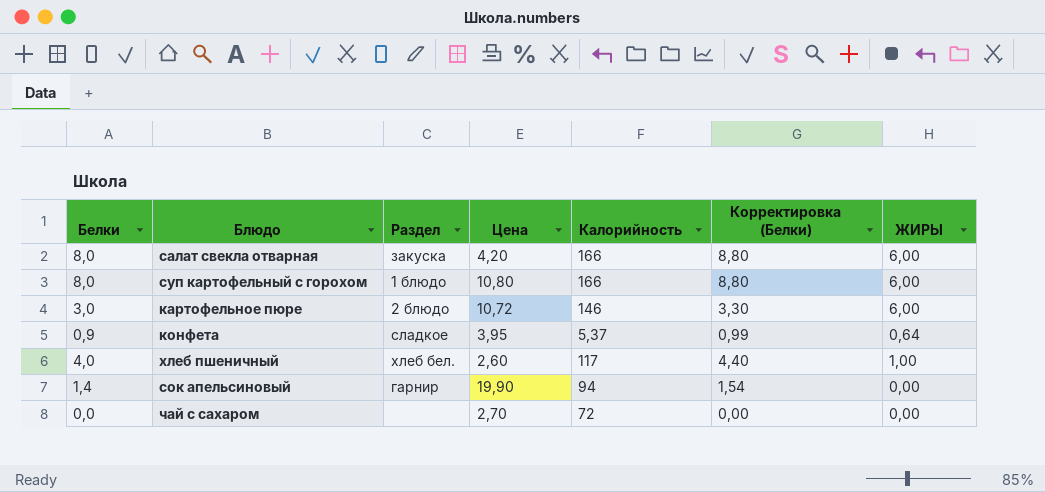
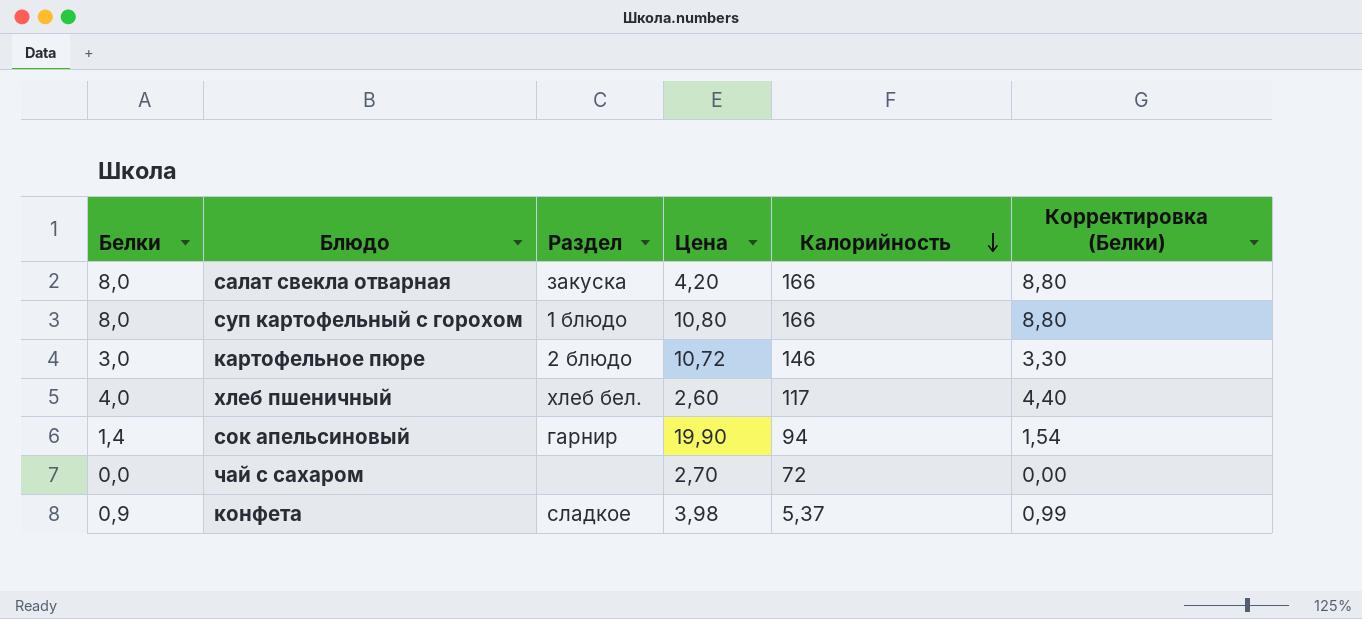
row order: none -> Калорийность descending
column ЖИРЫ | position: 7 -> none
конфета | Цена: 3,95 -> 3,98

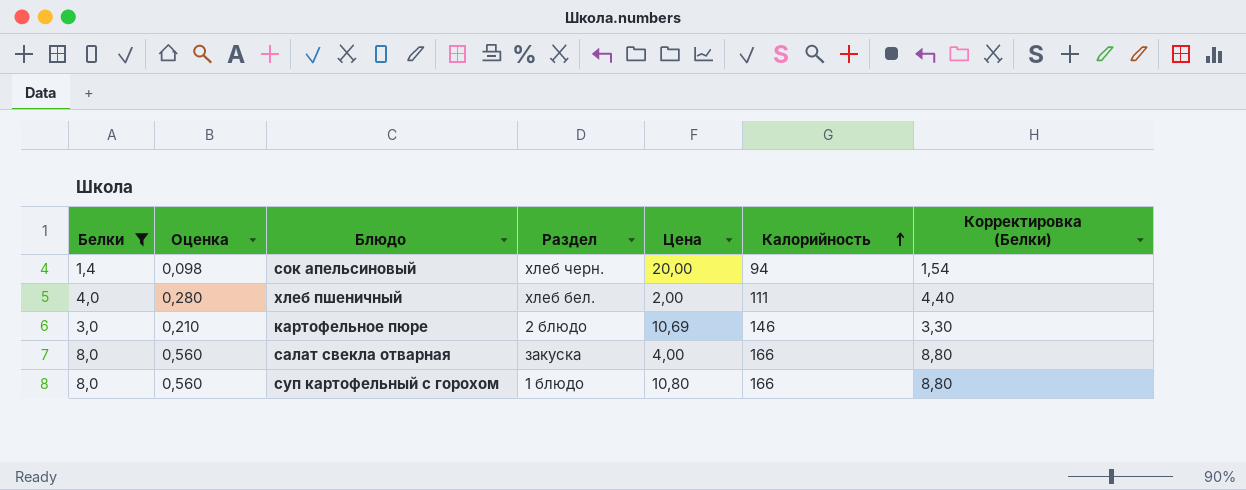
filter: none -> Белки >= 1,4
row order: Калорийность descending -> Калорийность ascending
column Оценка | formula: none -> [Белки] * 0,07
сок апельсиновый | Раздел: гарнир -> хлеб черн.
сок апельсиновый | Цена: 19,90 -> 20,00
хлеб пшеничный | Цена: 2,60 -> 2,00
хлеб пшеничный | Калорийность: 117 -> 111
картофельное пюре | Цена: 10,72 -> 10,69
салат свекла отварная | Цена: 4,20 -> 4,00

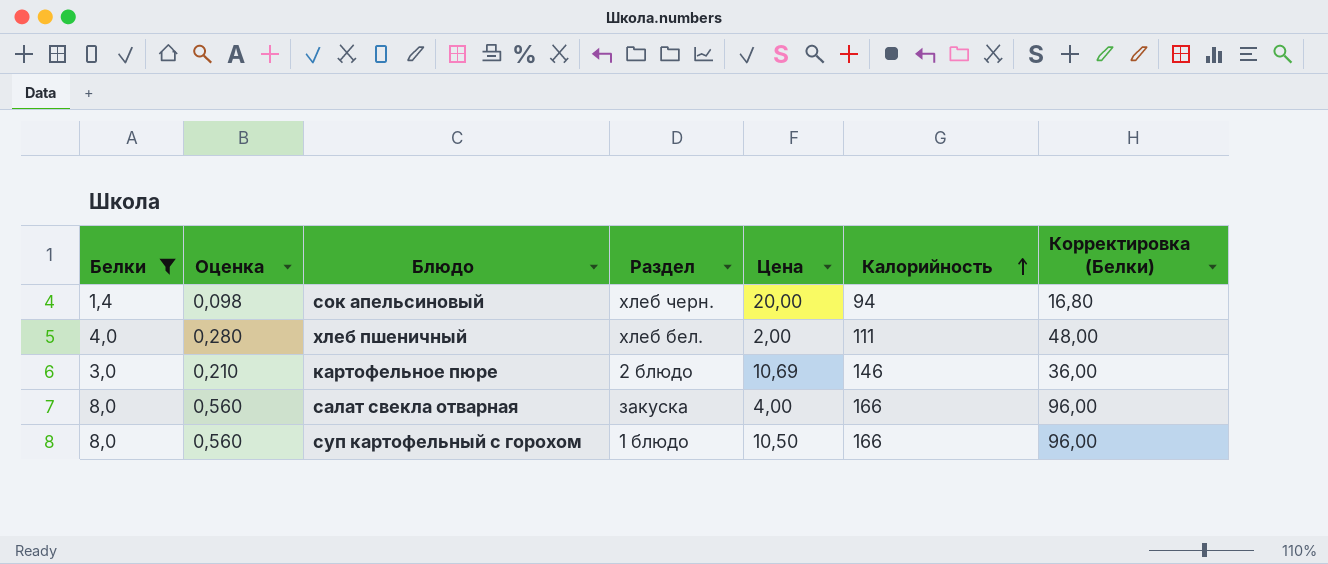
column Корректировка (Белки) | formula: [Белки] * 1,1 -> [Белки] * 12
суп картофельный с горохом | Цена: 10,80 -> 10,50

